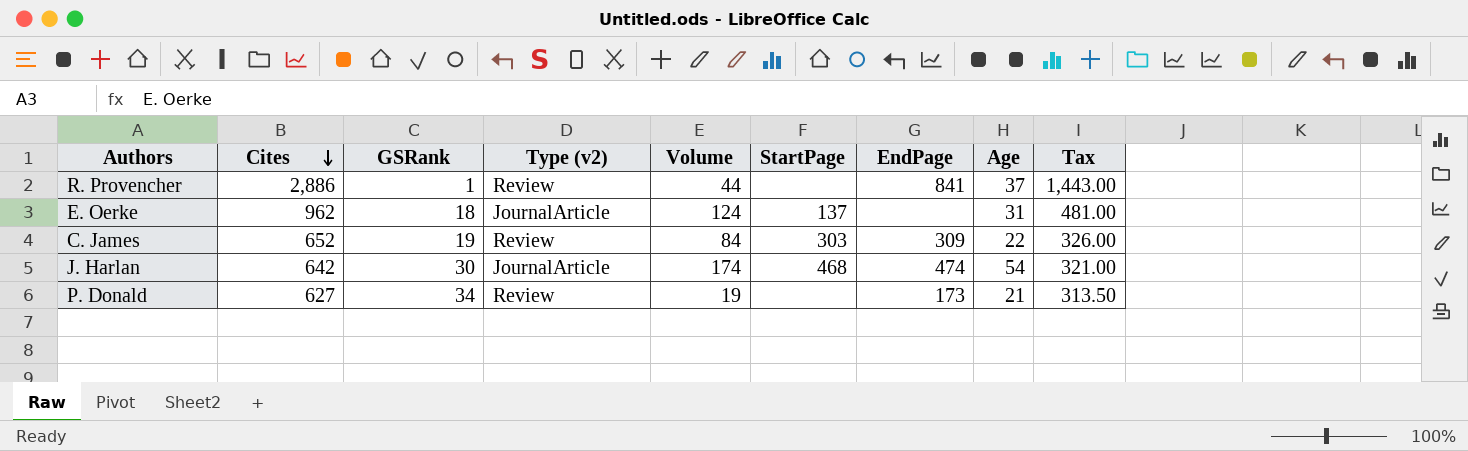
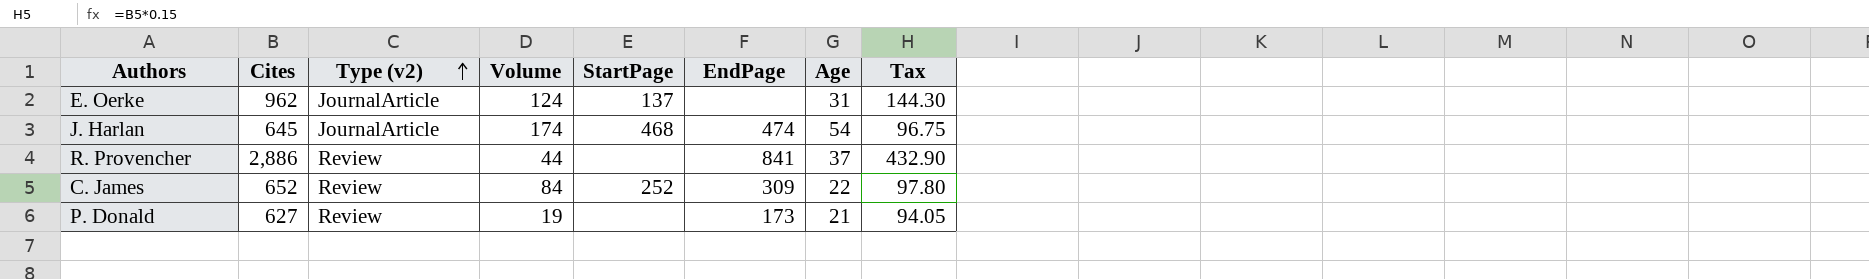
row order: Cites descending -> Type (v2) ascending
column GSRank | position: 3 -> none
column Tax | formula: [Cites] * 0.5 -> [Cites] * 0.15
J. Harlan | Cites: 642 -> 645
C. James | StartPage: 303 -> 252

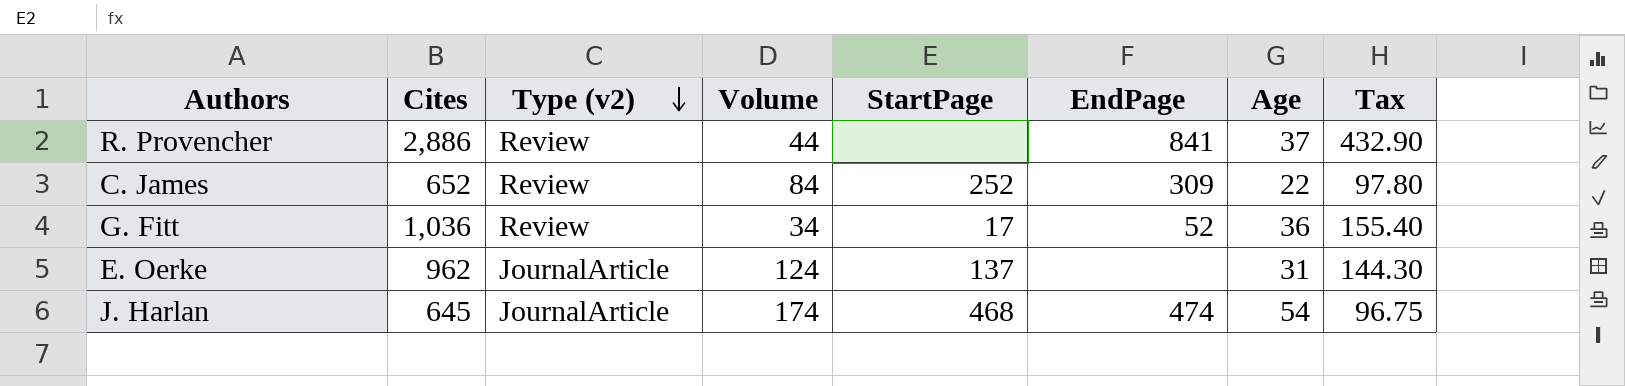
row order: Type (v2) ascending -> Type (v2) descending
row P. Donald: 627 | Review | 19 | none | 173 | 21 | 94.05 -> none
row G. Fitt: none -> 1,036 | Review | 34 | 17 | 52 | 36 | 155.40

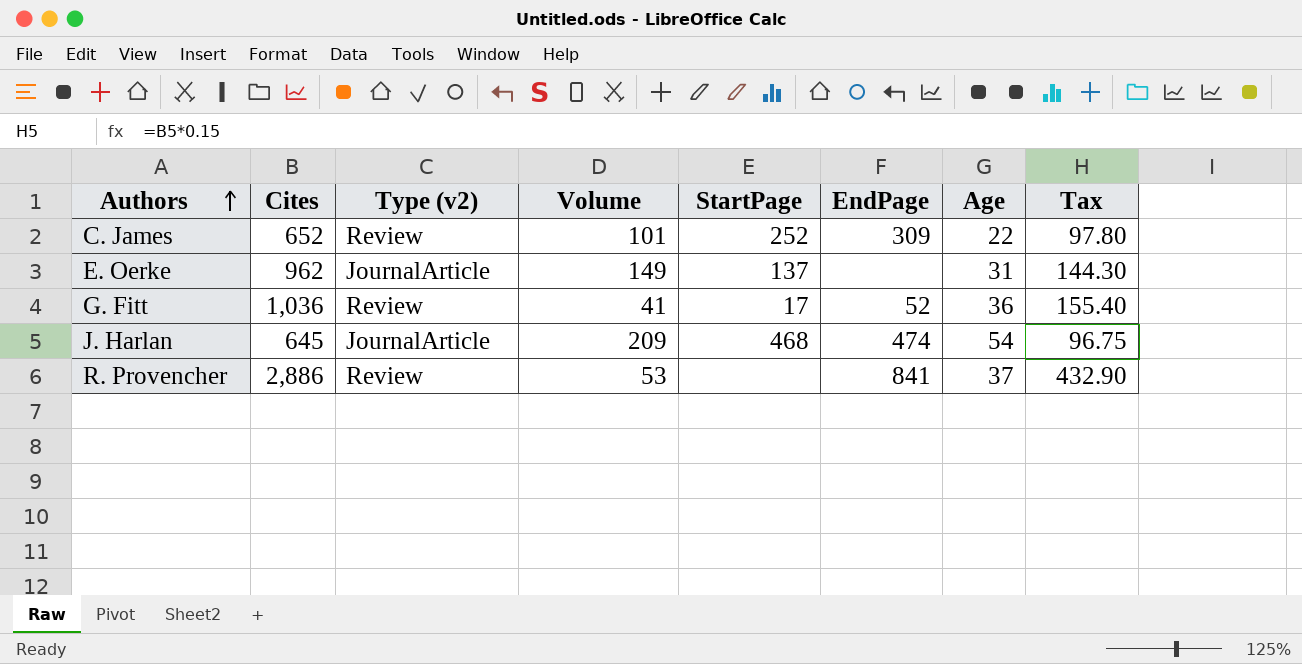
row order: Type (v2) descending -> Authors ascending
C. James | Volume: 84 -> 101
E. Oerke | Volume: 124 -> 149
G. Fitt | Volume: 34 -> 41
J. Harlan | Volume: 174 -> 209
R. Provencher | Volume: 44 -> 53

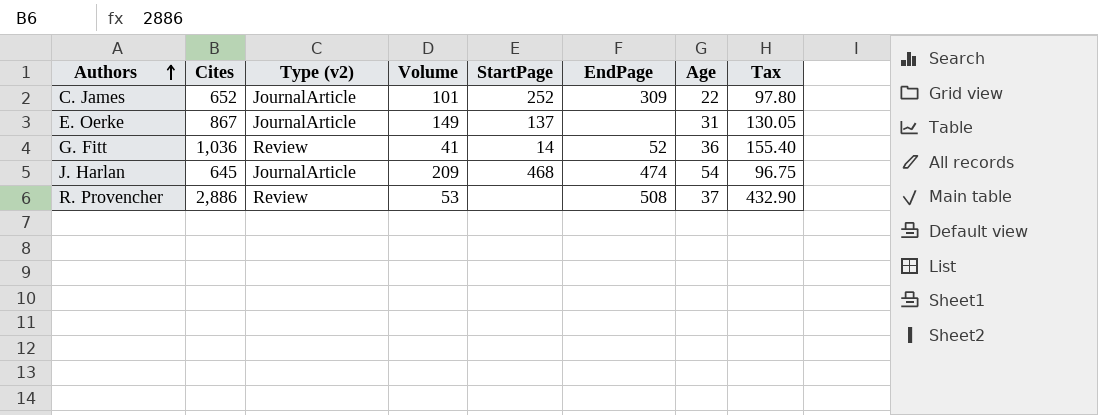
C. James | Type (v2): Review -> JournalArticle
E. Oerke | Cites: 962 -> 867
E. Oerke | Tax: 144.30 -> 130.05
G. Fitt | StartPage: 17 -> 14
R. Provencher | EndPage: 841 -> 508

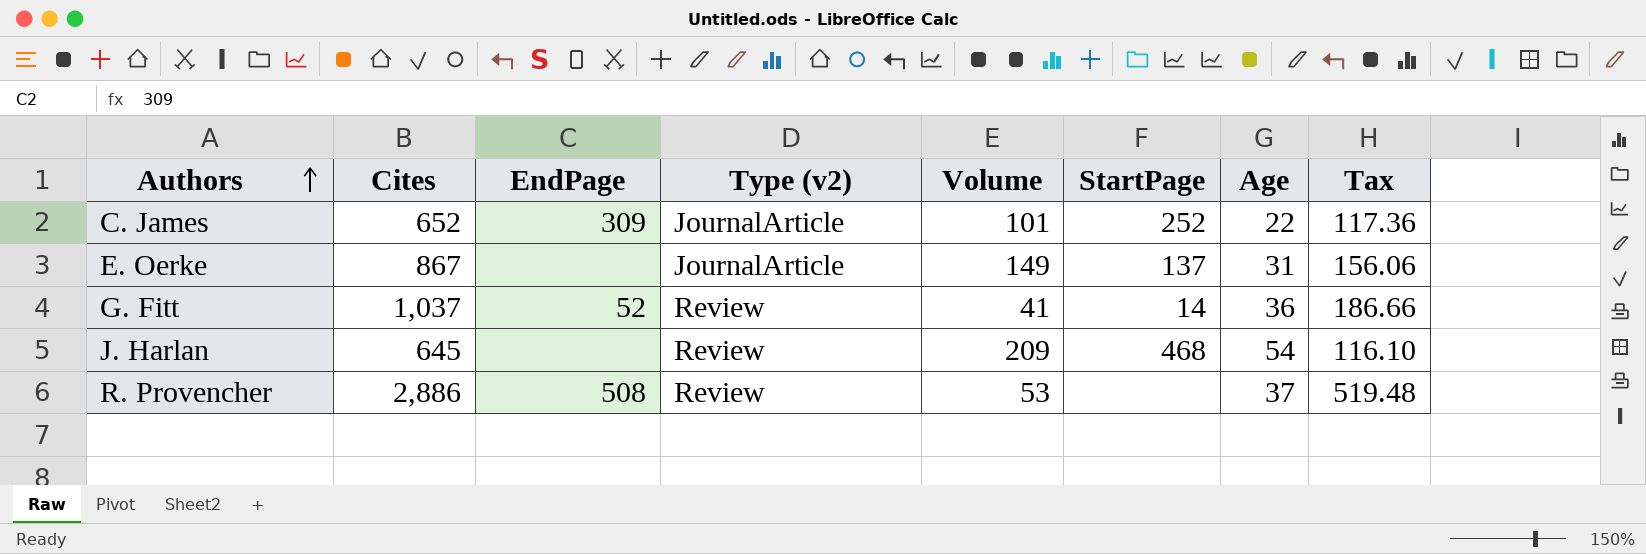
column EndPage | position: 6 -> 3
column Tax | formula: [Cites] * 0.15 -> [Cites] * 0.18
G. Fitt | Cites: 1,036 -> 1,037
J. Harlan | EndPage: 474 -> none
J. Harlan | Type (v2): JournalArticle -> Review

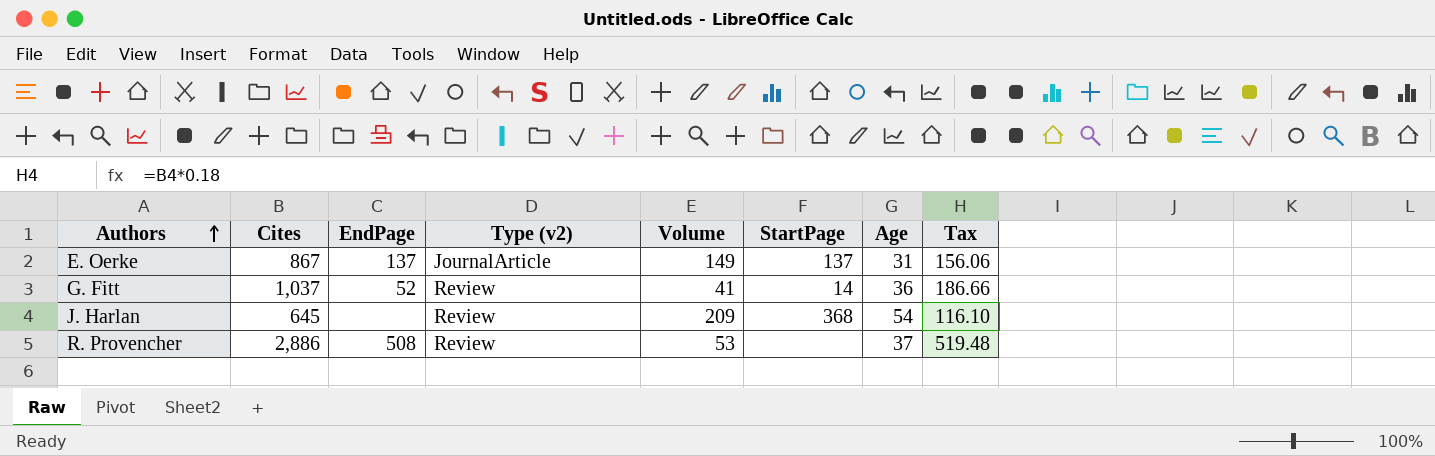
row C. James: 652 | 309 | JournalArticle | 101 | 252 | 22 | 117.36 -> none
E. Oerke | EndPage: none -> 137
J. Harlan | StartPage: 468 -> 368

